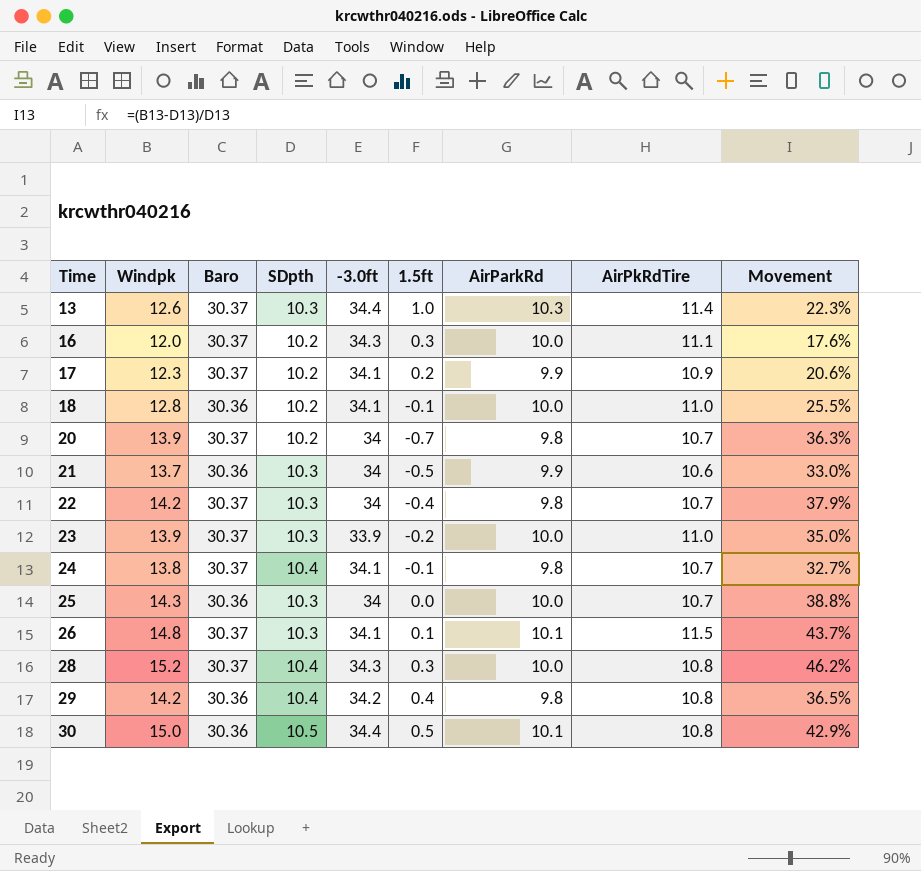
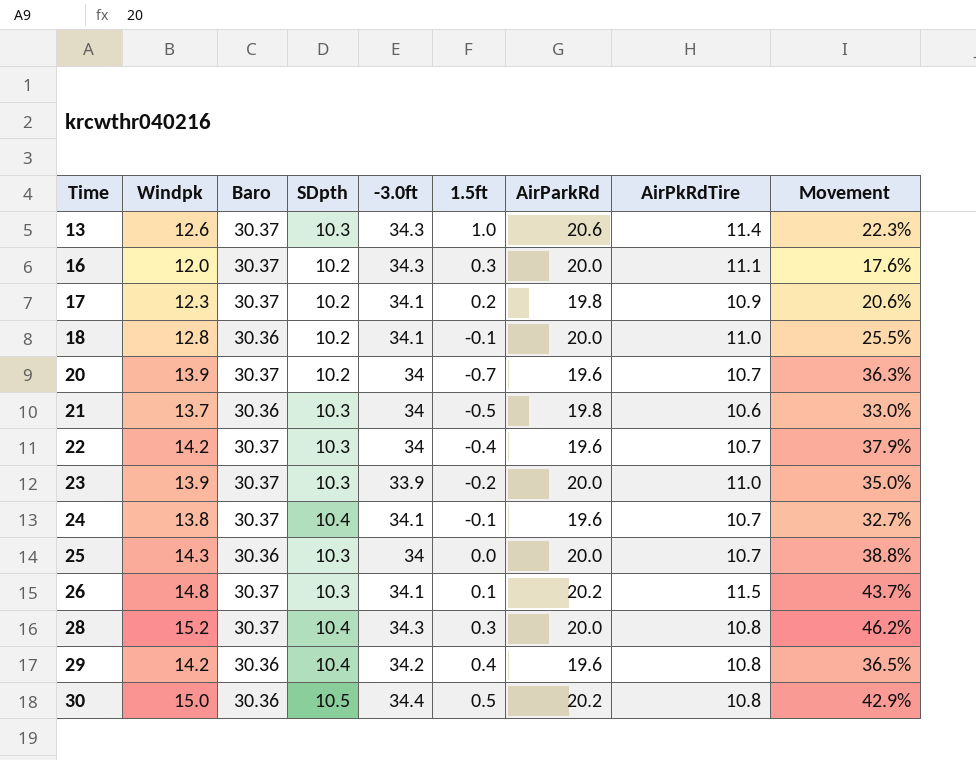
13 | -3.0ft: 34.4 -> 34.3
13 | AirParkRd: 10.3 -> 20.6
16 | AirParkRd: 10.0 -> 20.0
17 | AirParkRd: 9.9 -> 19.8
18 | AirParkRd: 10.0 -> 20.0
20 | AirParkRd: 9.8 -> 19.6
21 | AirParkRd: 9.9 -> 19.8
22 | AirParkRd: 9.8 -> 19.6
23 | AirParkRd: 10.0 -> 20.0
24 | AirParkRd: 9.8 -> 19.6
25 | AirParkRd: 10.0 -> 20.0
26 | AirParkRd: 10.1 -> 20.2
28 | AirParkRd: 10.0 -> 20.0
29 | AirParkRd: 9.8 -> 19.6
30 | AirParkRd: 10.1 -> 20.2

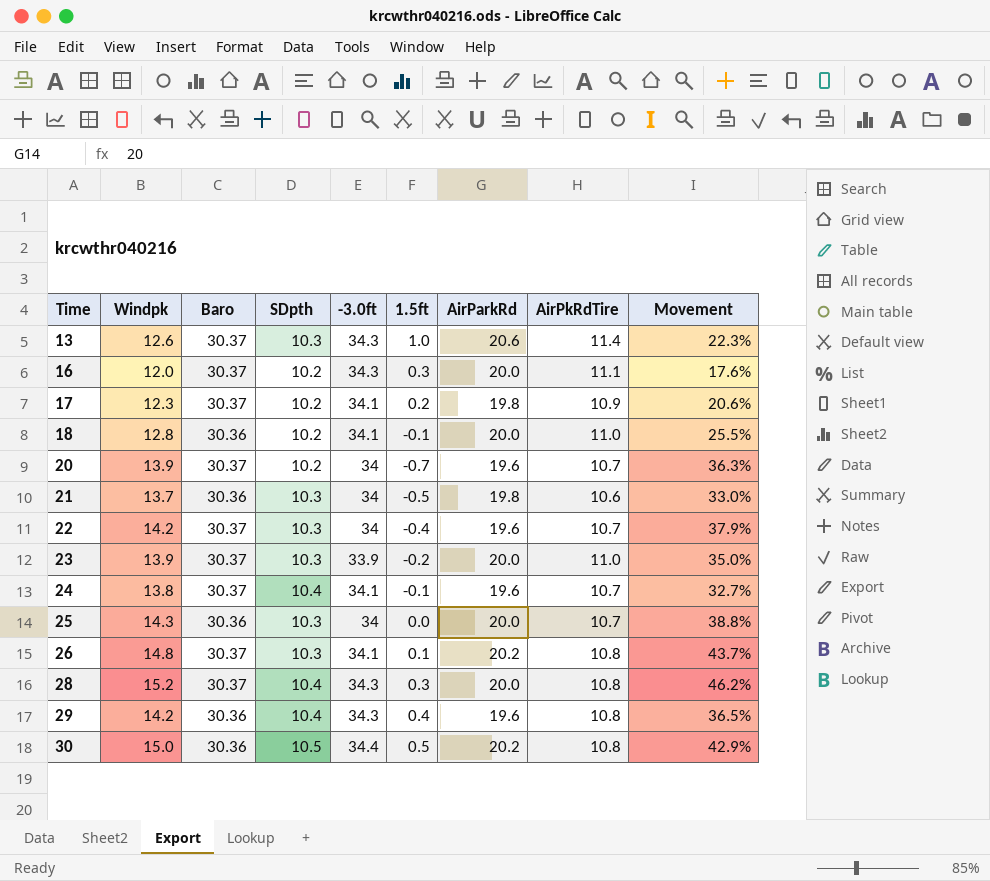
26 | AirPkRdTire: 11.5 -> 10.8
29 | -3.0ft: 34.2 -> 34.3

